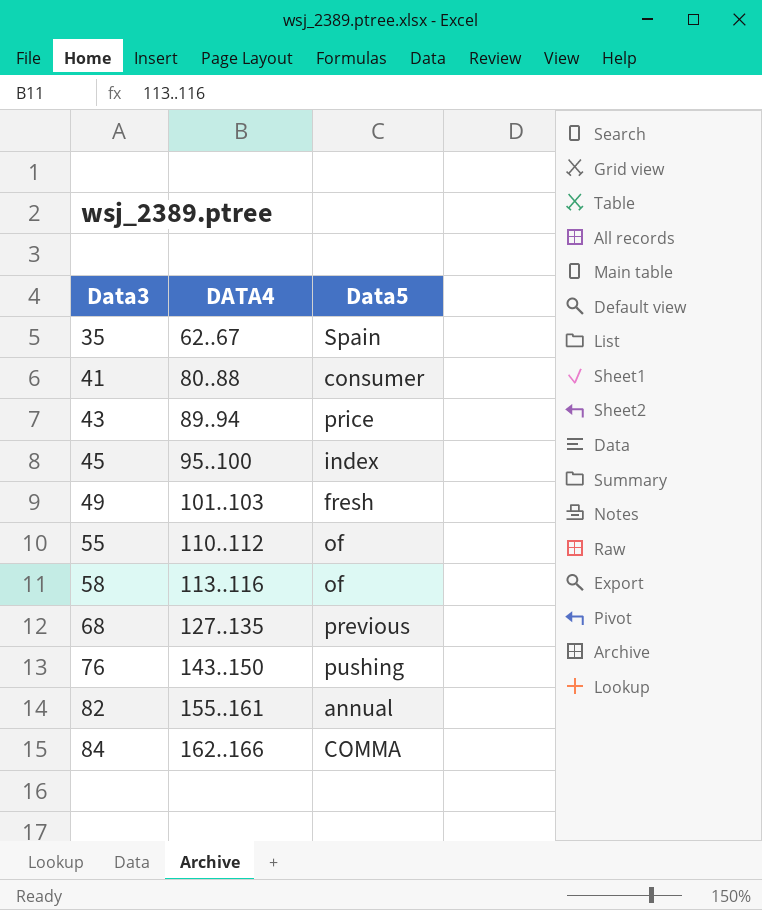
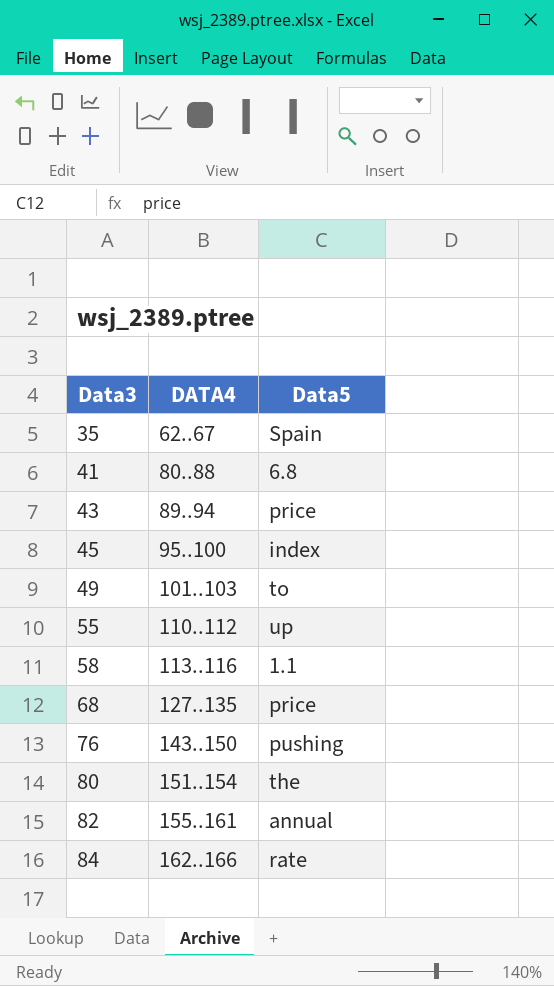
41 | Data5: consumer -> 6.8
49 | Data5: fresh -> to
55 | Data5: of -> up
58 | Data5: of -> 1.1
68 | Data5: previous -> price
row 80: none -> 151..154 | the
84 | Data5: COMMA -> rate

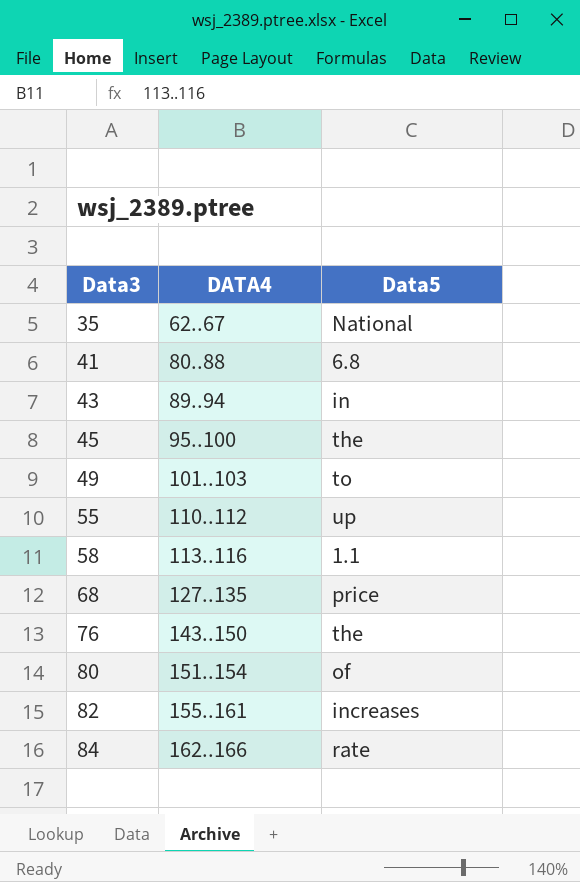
35 | Data5: Spain -> National
43 | Data5: price -> in
45 | Data5: index -> the
76 | Data5: pushing -> the
80 | Data5: the -> of
82 | Data5: annual -> increases

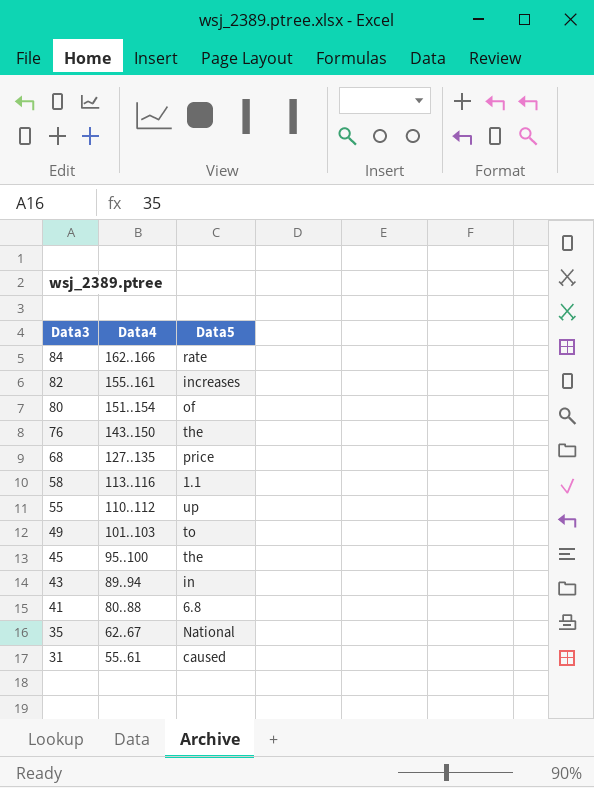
row order: Data3 ascending -> Data3 descending
column name: DATA4 -> Data4
row 31: none -> 55..61 | caused

